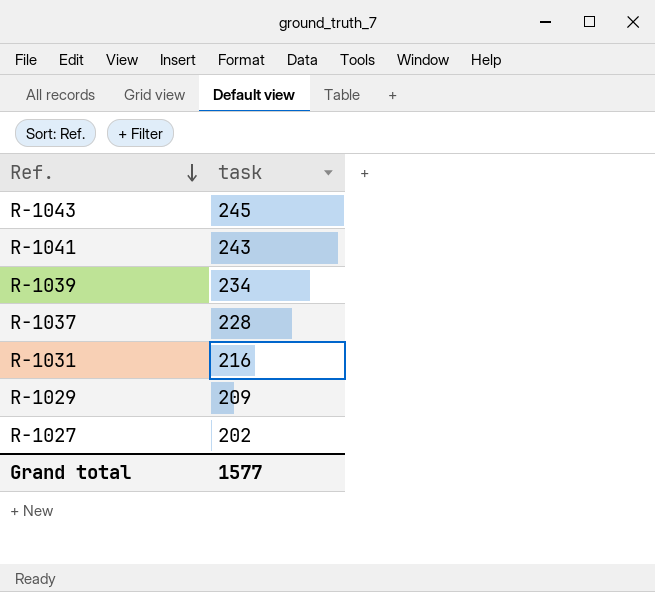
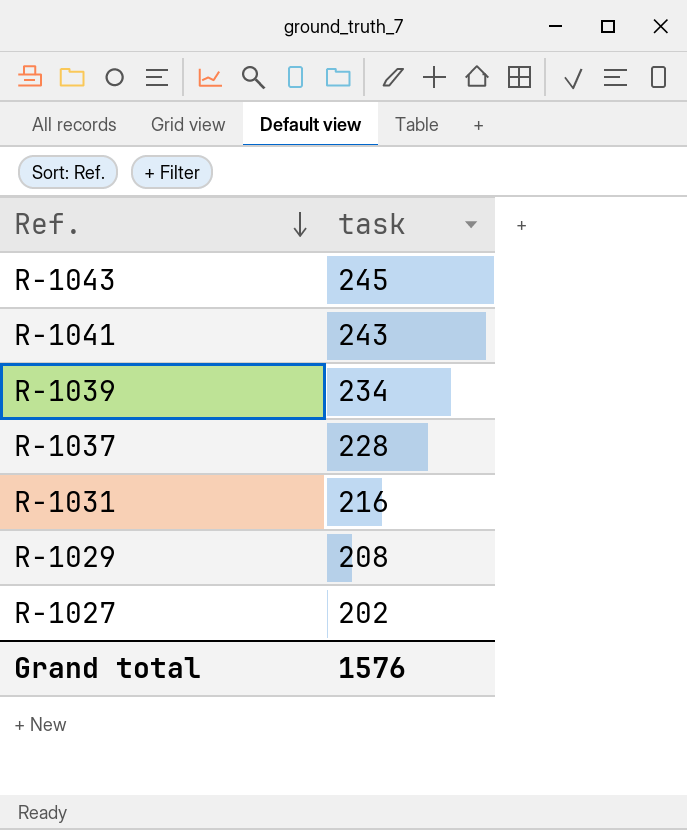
R-1029 | task: 209 -> 208
Grand total | task: 1577 -> 1576

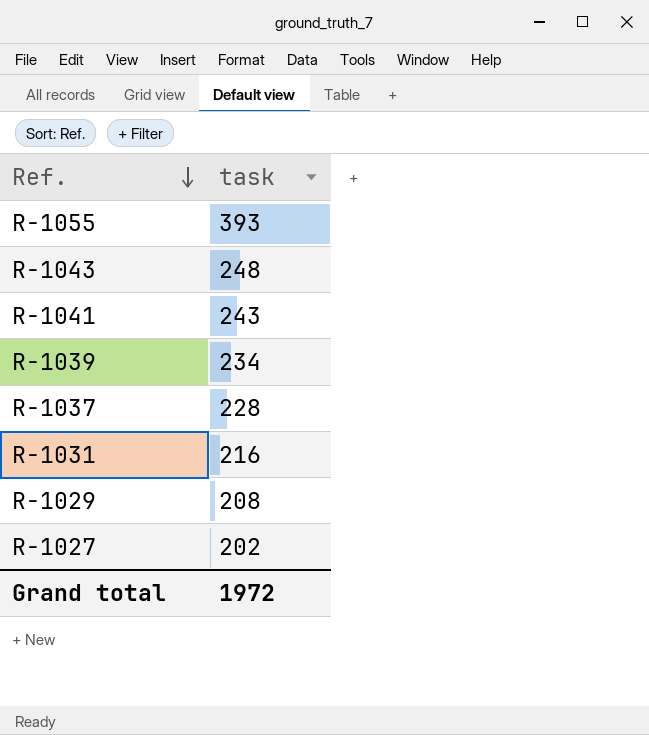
row R-1055: none -> 393
R-1043 | task: 245 -> 248
Grand total | task: 1576 -> 1972

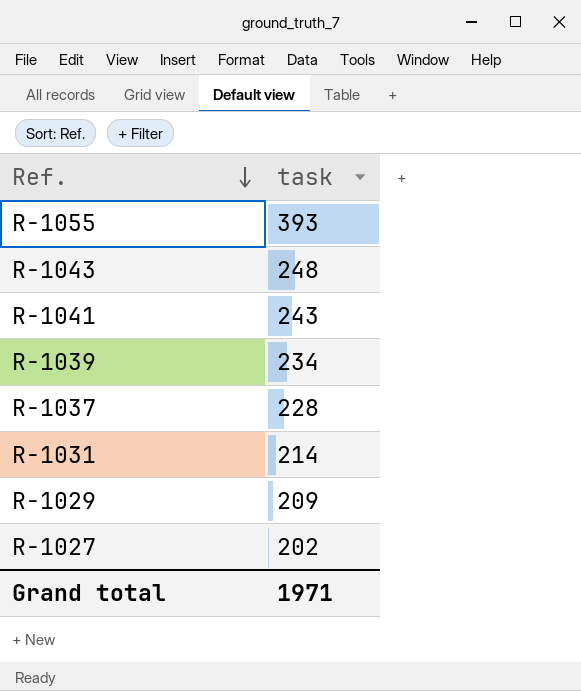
R-1031 | task: 216 -> 214
R-1029 | task: 208 -> 209
Grand total | task: 1972 -> 1971

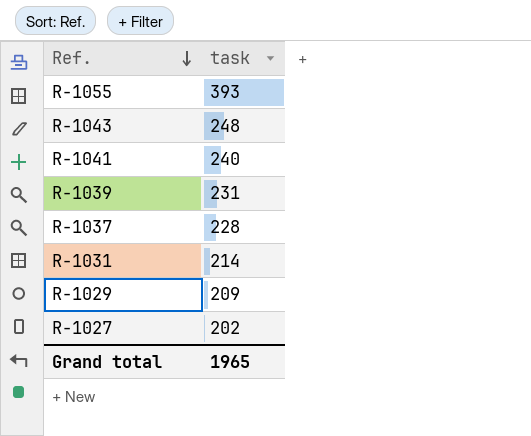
R-1041 | task: 243 -> 240
R-1039 | task: 234 -> 231
Grand total | task: 1971 -> 1965

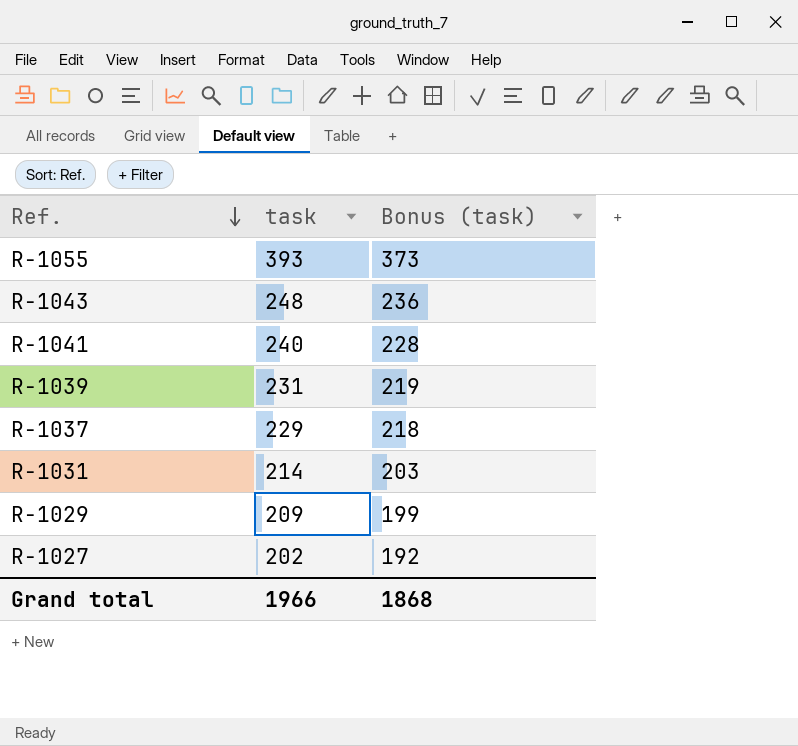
column Bonus (task) | formula: none -> [task] * 0.95
R-1037 | task: 228 -> 229
Grand total | task: 1965 -> 1966

